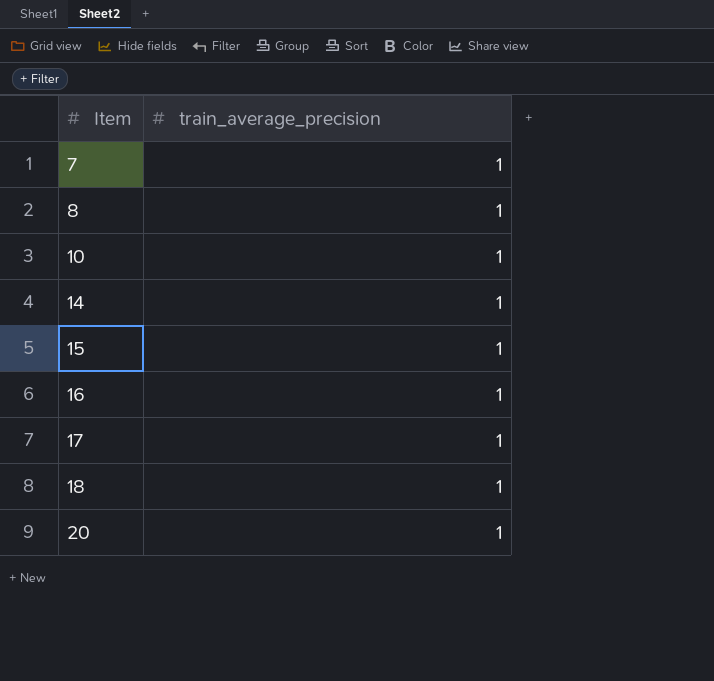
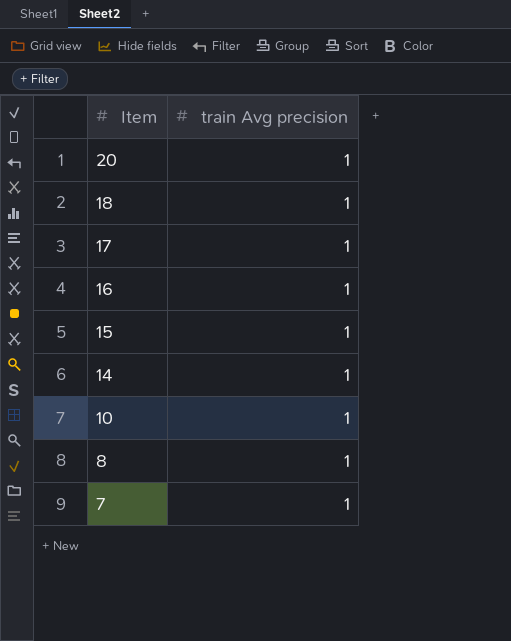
row order: Item ascending -> Item descending
column name: train_average_precision -> train Avg precision

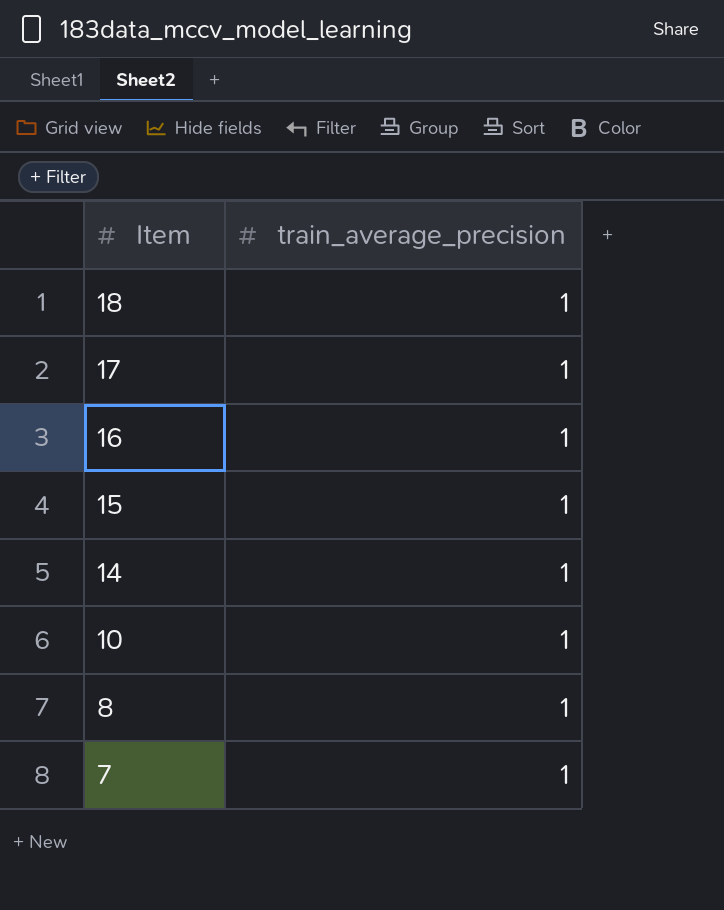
column name: train Avg precision -> train_average_precision
row 20: 1 -> none

